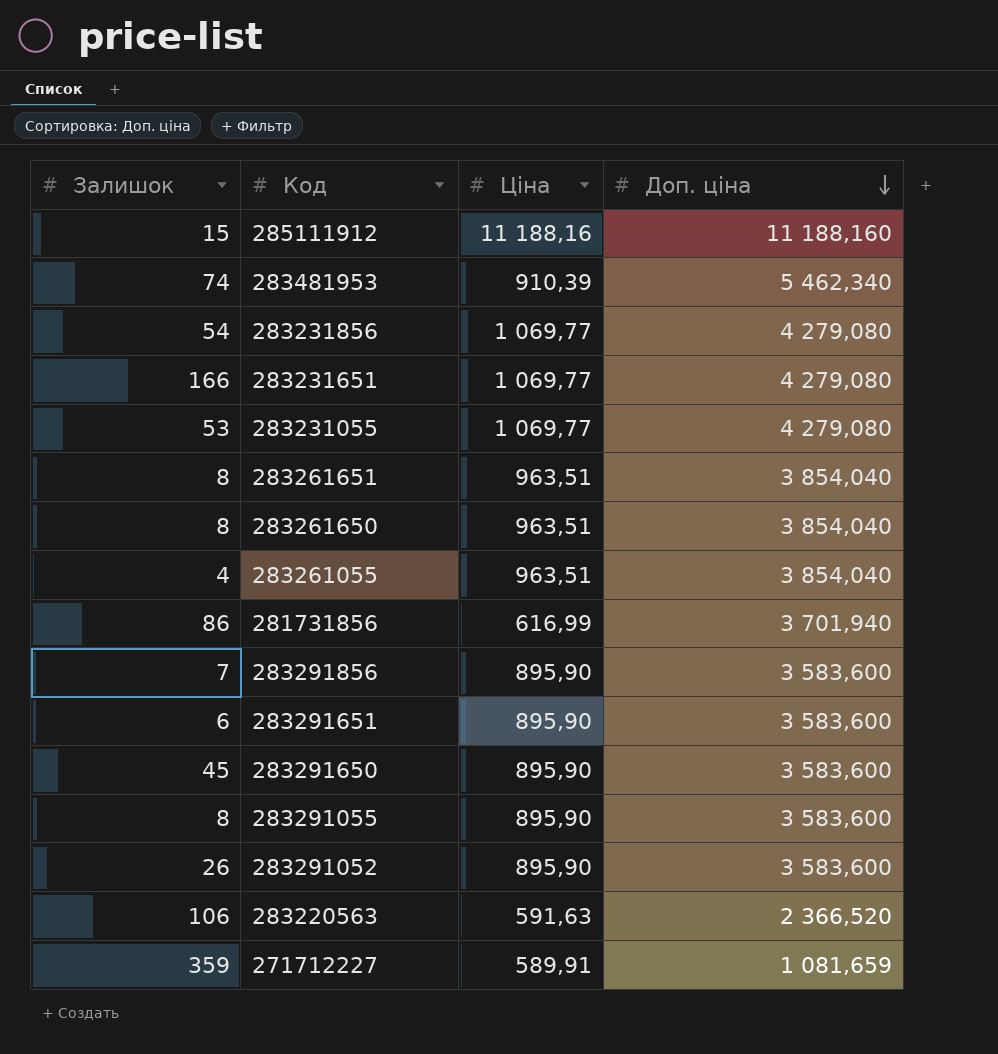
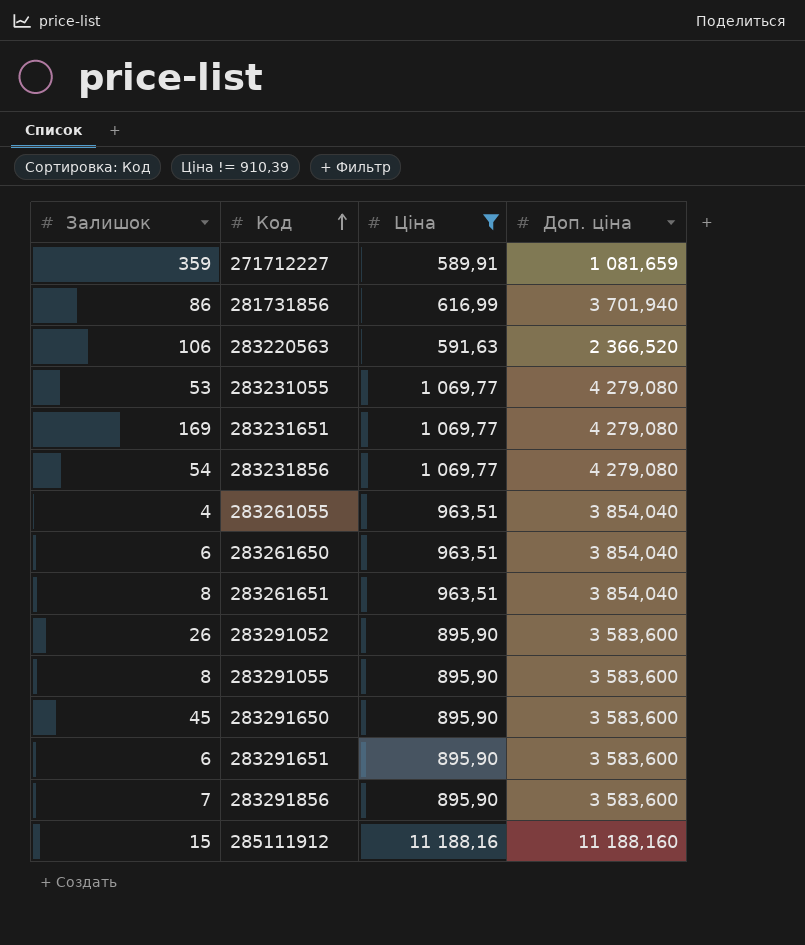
filter: none -> Ціна != 910,39
row order: Доп. ціна descending -> Код ascending
283231651 | Залишок: 166 -> 169
283261650 | Залишок: 8 -> 6

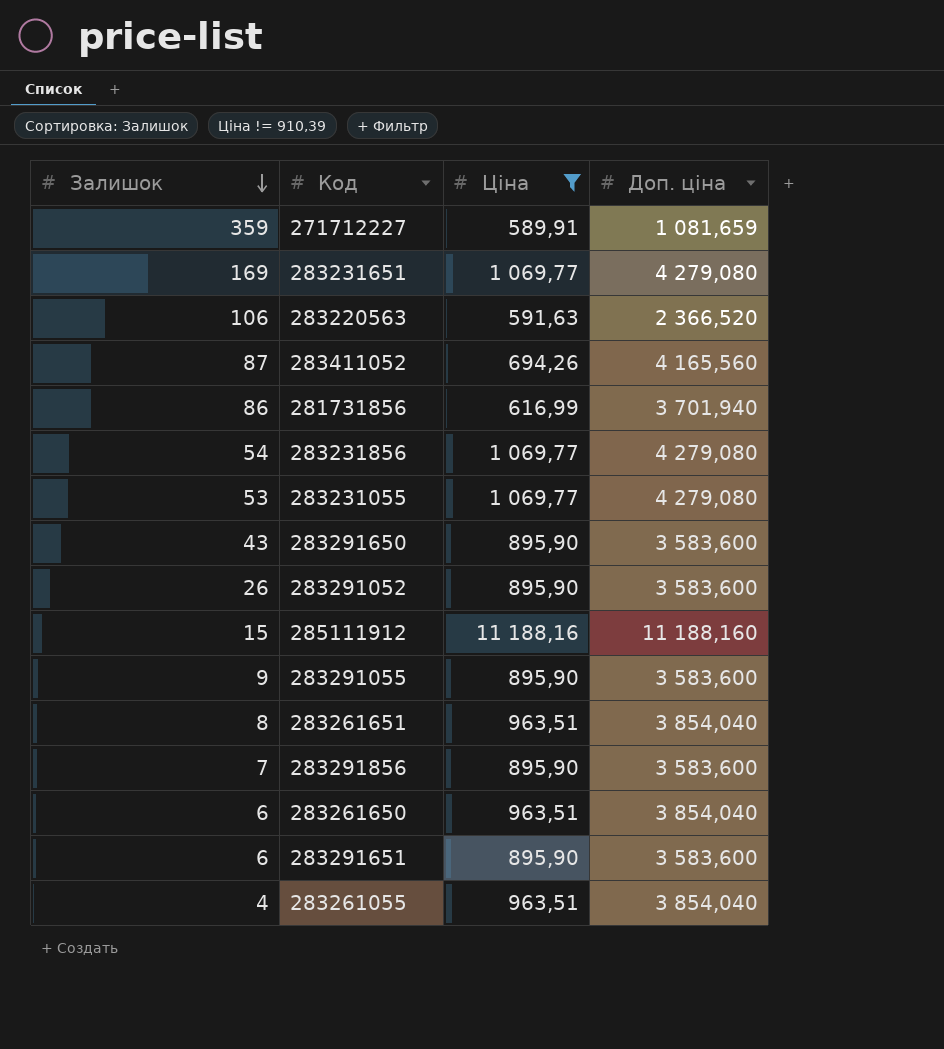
row order: Код ascending -> Залишок descending
row 283411052: none -> 87 | 694,26 | 4 165,560
283291650 | Залишок: 45 -> 43
283291055 | Залишок: 8 -> 9

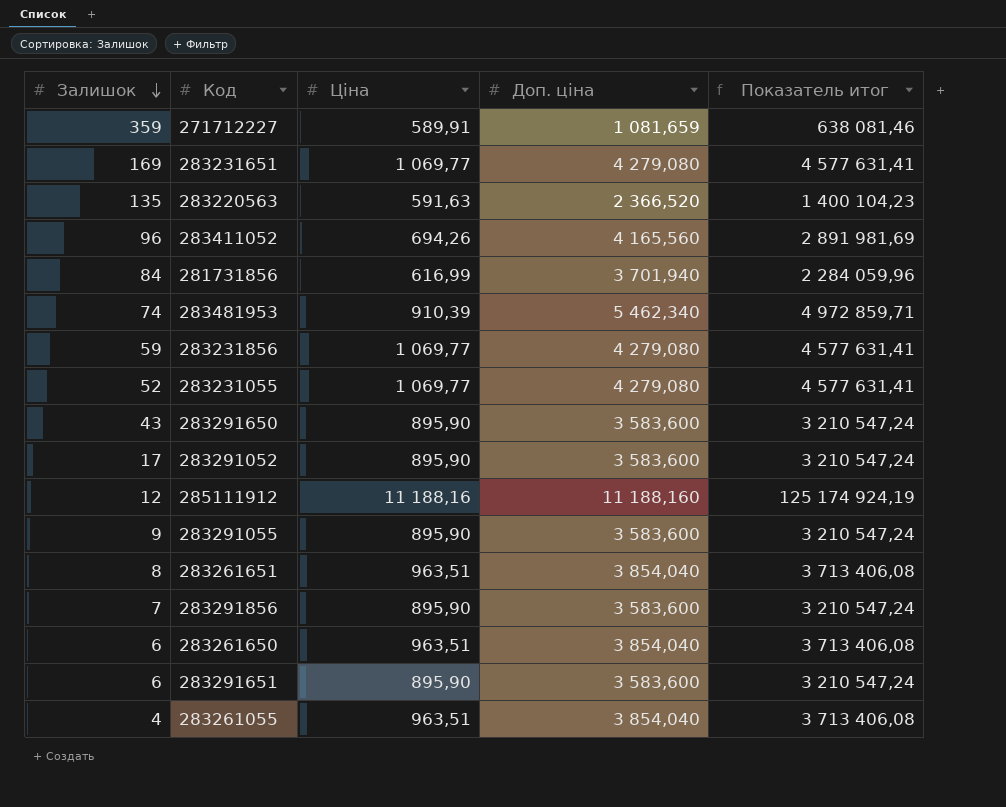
filter: Ціна != 910,39 -> none
column Показатель итог | formula: none -> [Ціна] * [Доп. ціна]
283220563 | Залишок: 106 -> 135
283411052 | Залишок: 87 -> 96
281731856 | Залишок: 86 -> 84
283231856 | Залишок: 54 -> 59
283231055 | Залишок: 53 -> 52
283291052 | Залишок: 26 -> 17
285111912 | Залишок: 15 -> 12

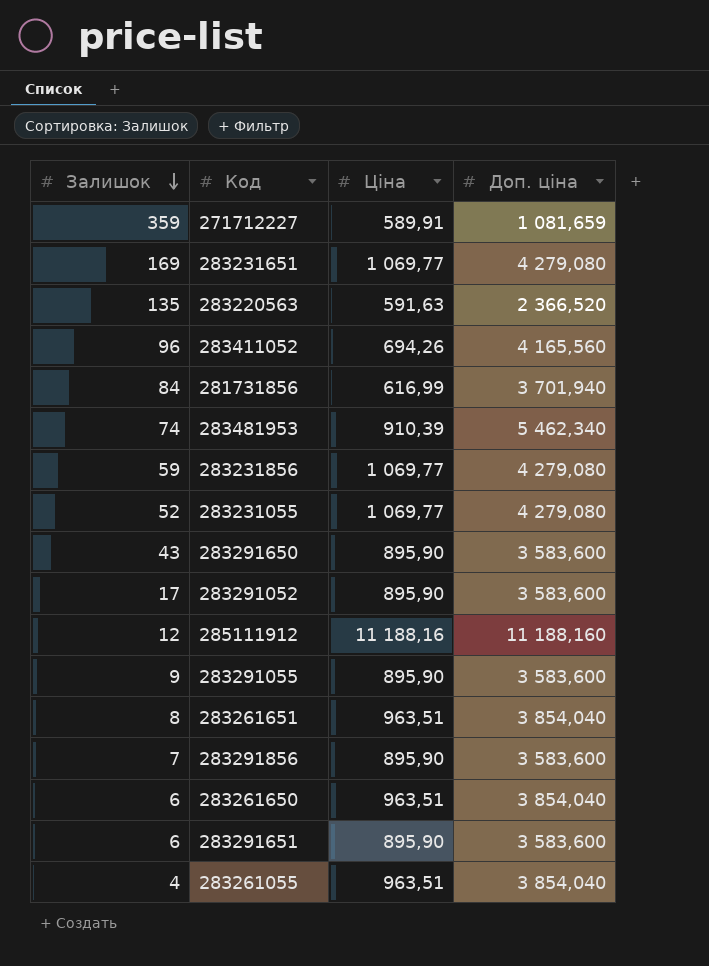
column Показатель итог | formula: [Ціна] * [Доп. ціна] -> none

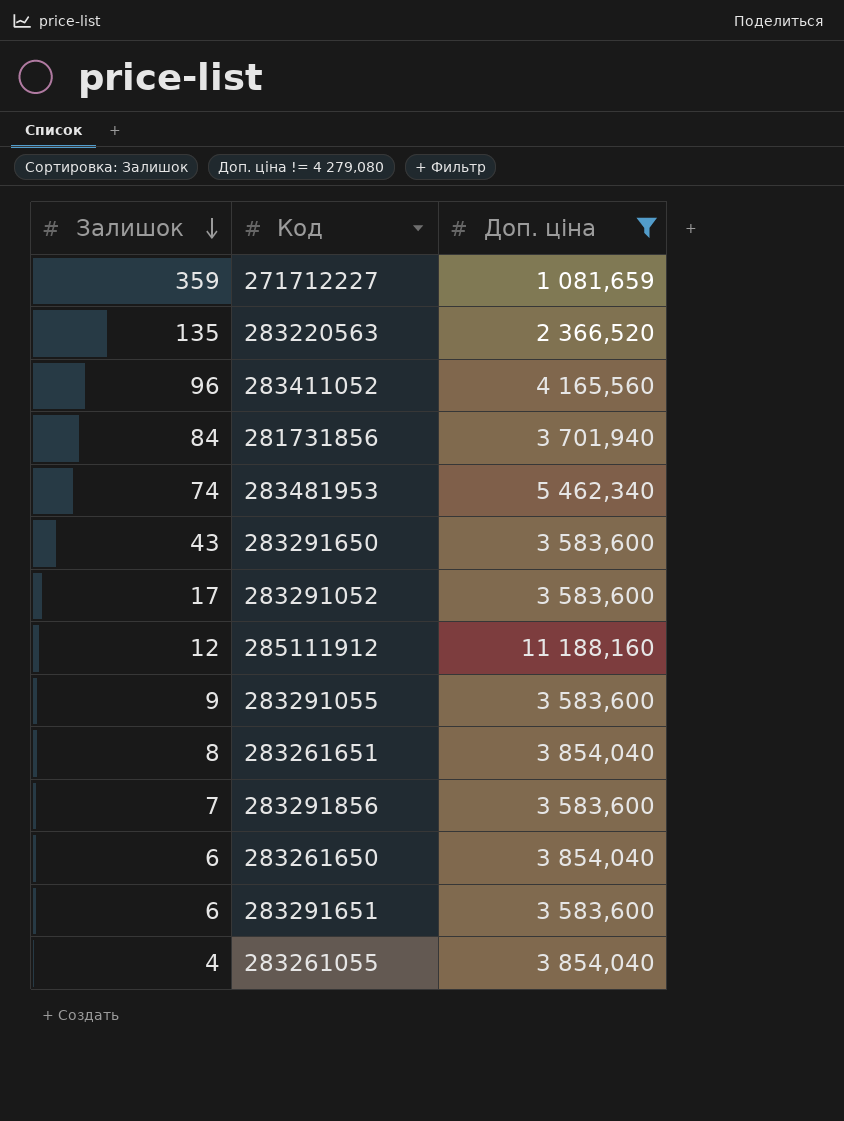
filter: none -> Доп. ціна != 4 279,080
column Ціна | position: 3 -> none

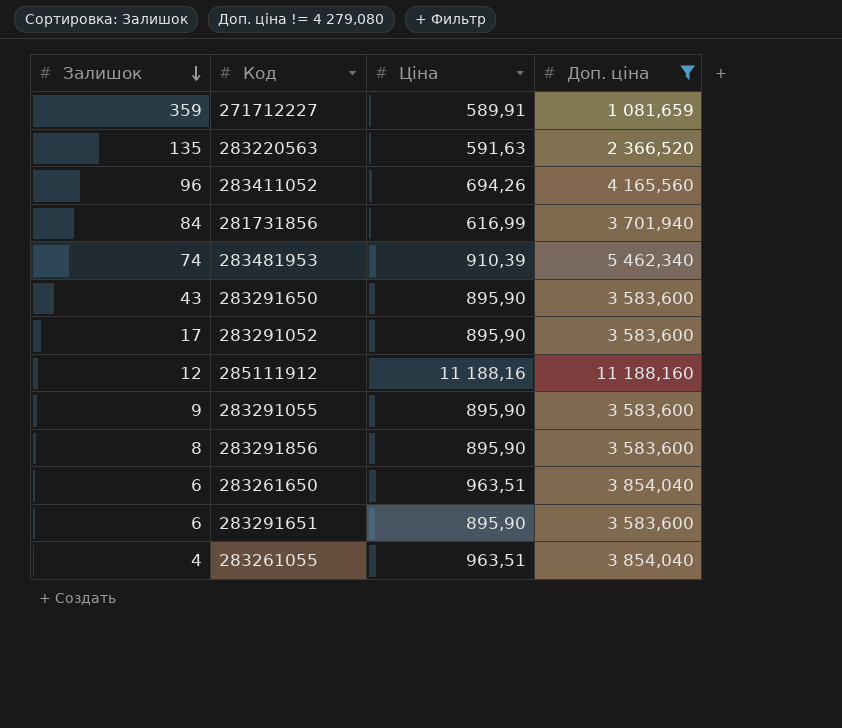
column Ціна | position: none -> 3
row 283261651: 8 | 3 854,040 -> none
283291856 | Залишок: 7 -> 8

